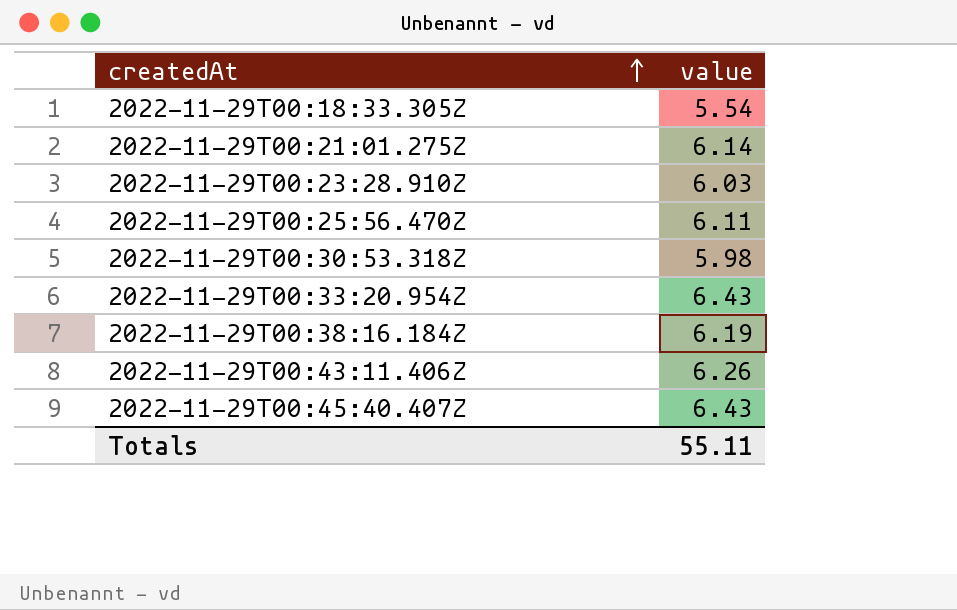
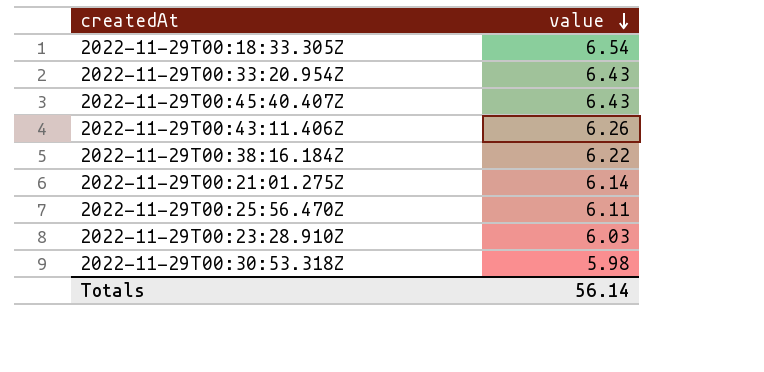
row order: createdAt ascending -> value descending
2022-11-29T00:18:33.305Z | value: 5.54 -> 6.54
2022-11-29T00:38:16.184Z | value: 6.19 -> 6.22
Totals | value: 55.11 -> 56.14

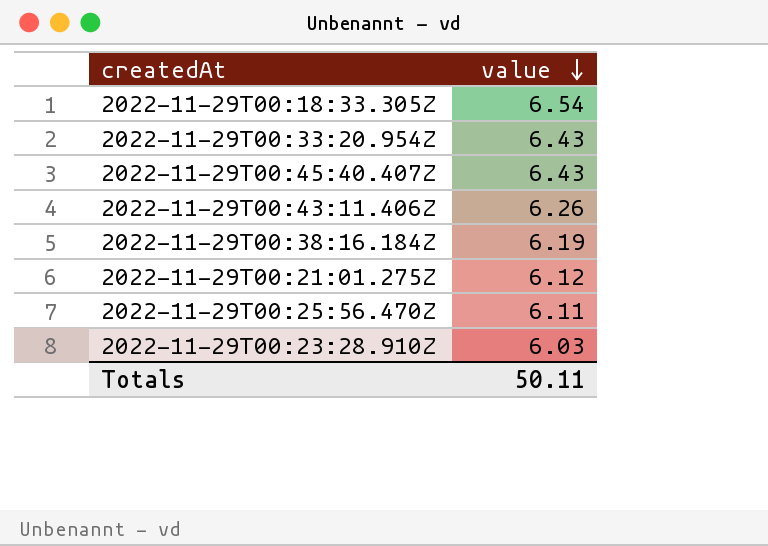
row 2022-11-29T00:30:53.318Z: 5.98 -> none
2022-11-29T00:38:16.184Z | value: 6.22 -> 6.19
2022-11-29T00:21:01.275Z | value: 6.14 -> 6.12
Totals | value: 56.14 -> 50.11

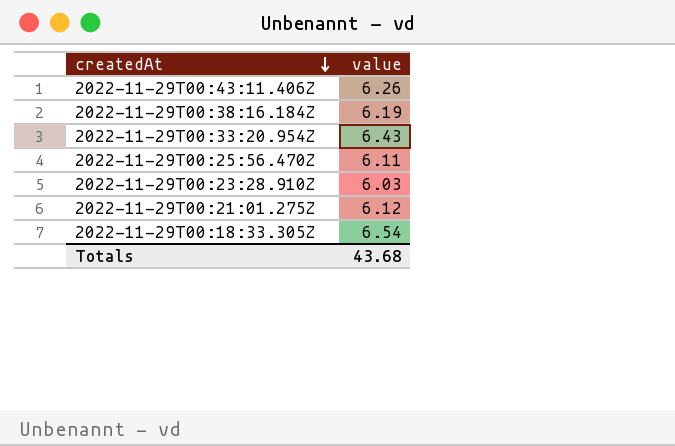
row order: value descending -> createdAt descending
row 2022-11-29T00:45:40.407Z: 6.43 -> none
Totals | value: 50.11 -> 43.68

